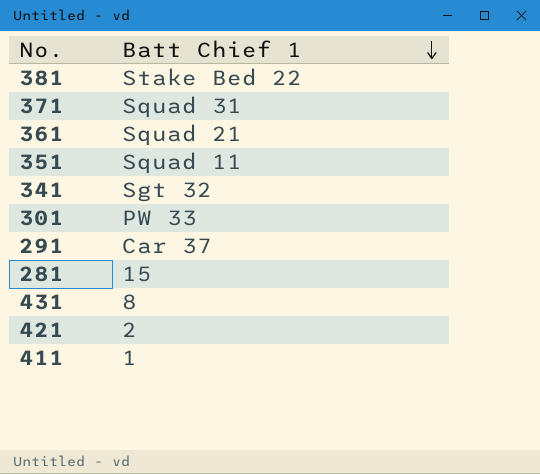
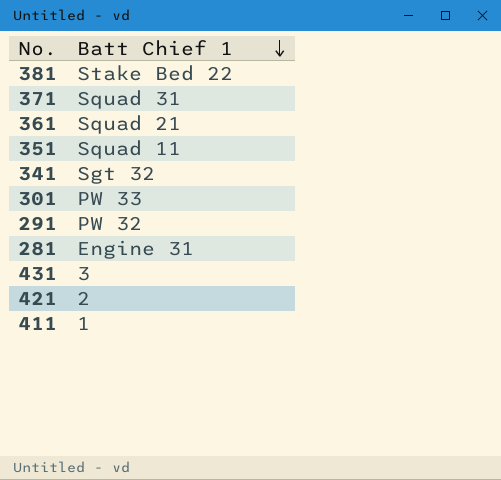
291 | Batt Chief 1: Car 37 -> PW 32
281 | Batt Chief 1: 15 -> Engine 31
431 | Batt Chief 1: 8 -> 3

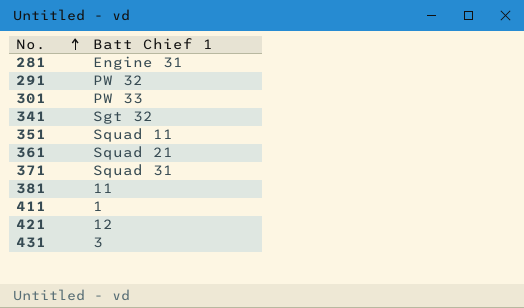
row order: Batt Chief 1 descending -> No. ascending
381 | Batt Chief 1: Stake Bed 22 -> 11
421 | Batt Chief 1: 2 -> 12

